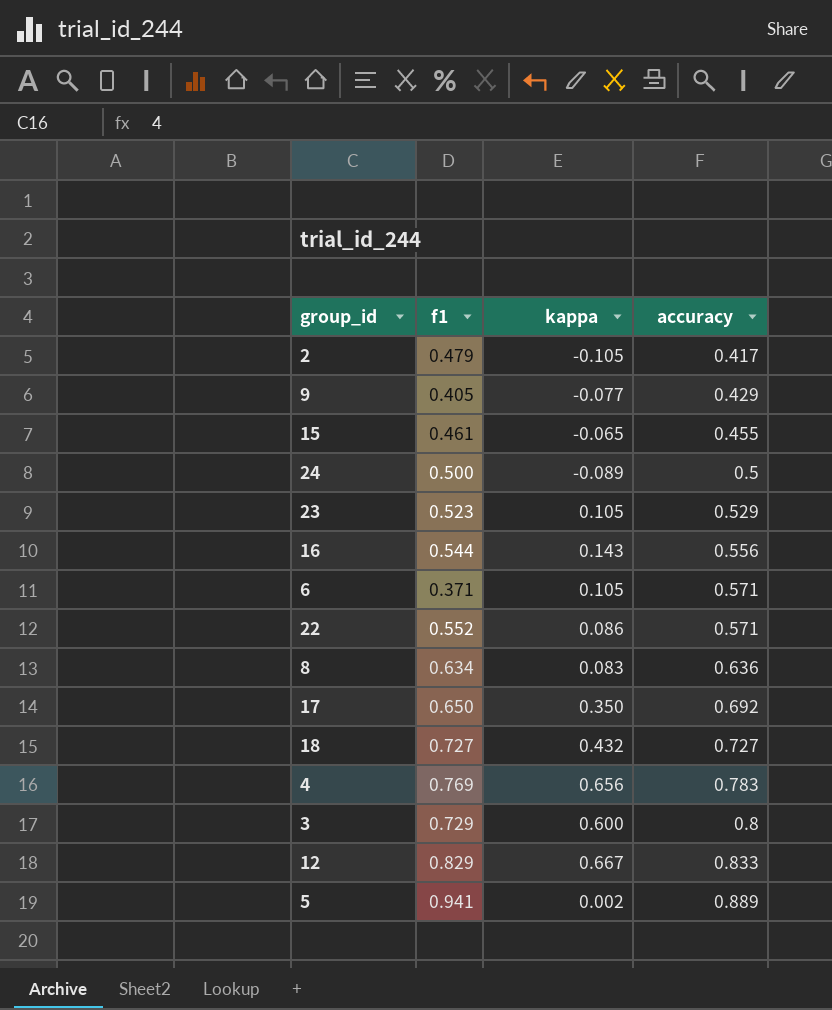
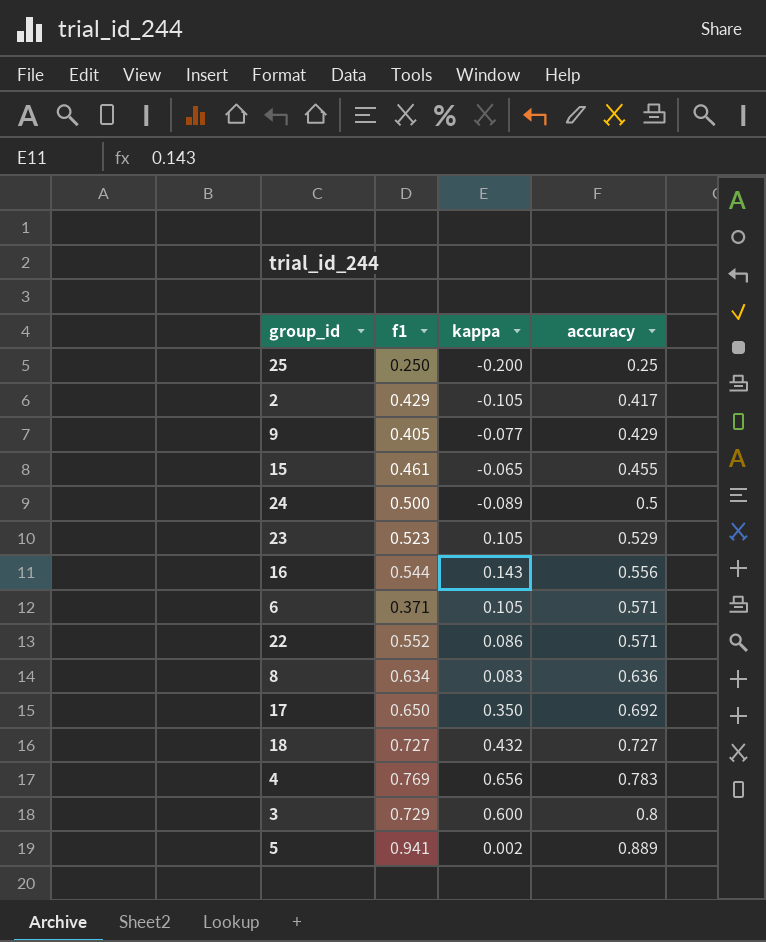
row 12: 0.829 | 0.667 | 0.833 -> none
row 25: none -> 0.250 | -0.200 | 0.25
2 | f1: 0.479 -> 0.429

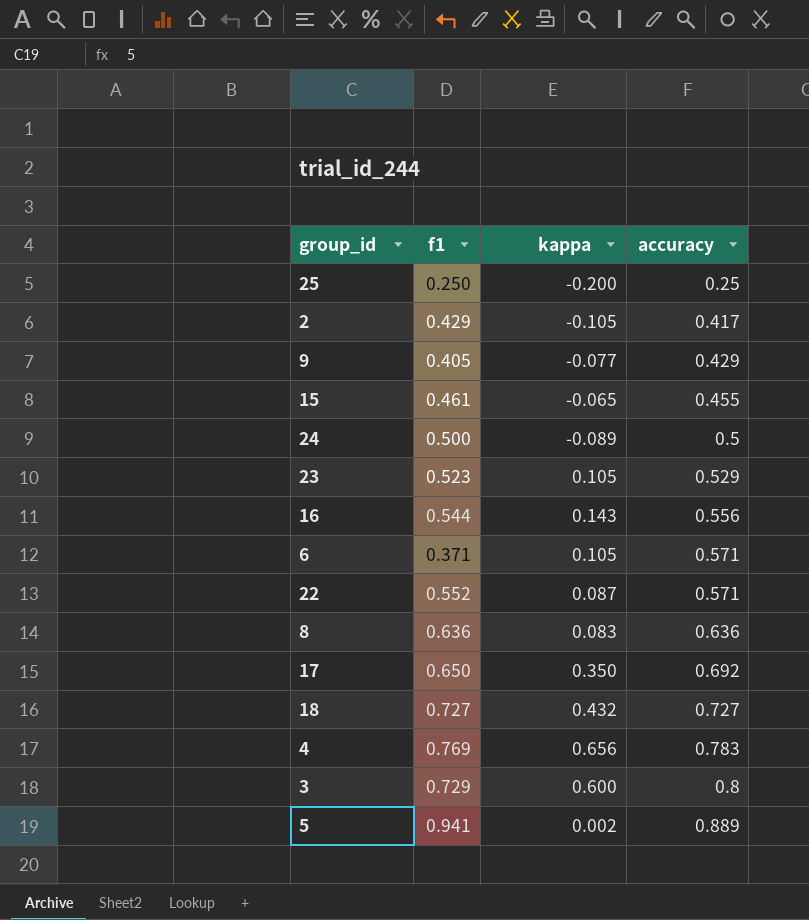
22 | kappa: 0.086 -> 0.087
8 | f1: 0.634 -> 0.636

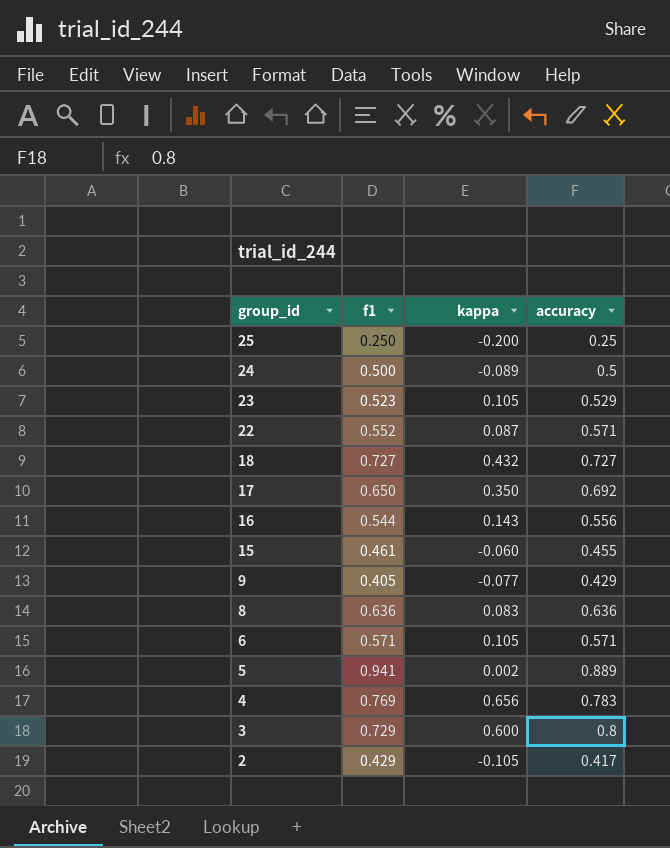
row order: accuracy ascending -> group_id descending
15 | kappa: -0.065 -> -0.060
6 | f1: 0.371 -> 0.571

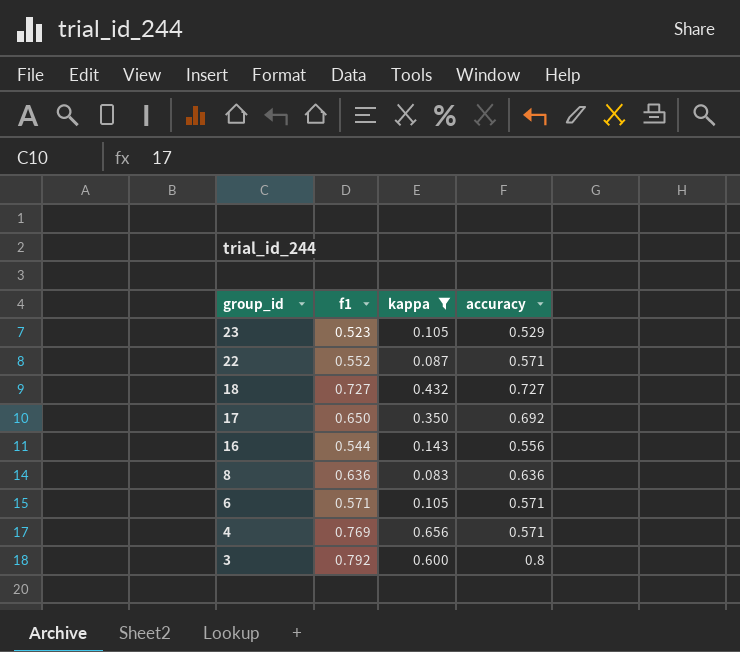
filter: none -> kappa >= 0.083
4 | accuracy: 0.783 -> 0.571
3 | f1: 0.729 -> 0.792

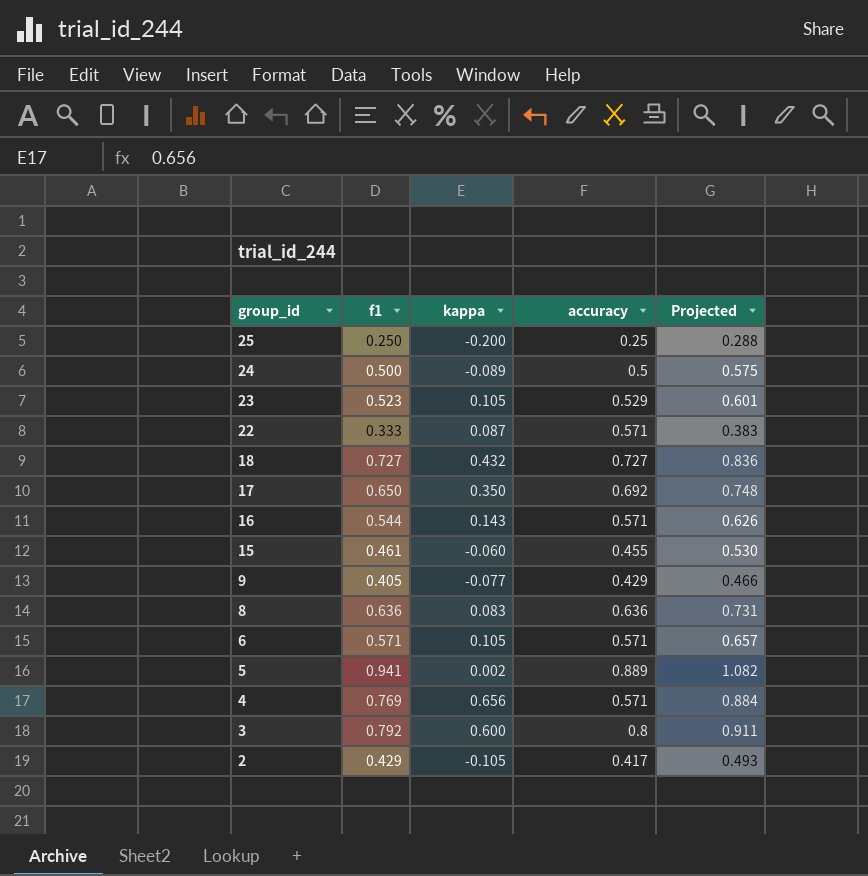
filter: kappa >= 0.083 -> none
column Projected | formula: none -> [f1] * 1.15
22 | f1: 0.552 -> 0.333
16 | accuracy: 0.556 -> 0.571

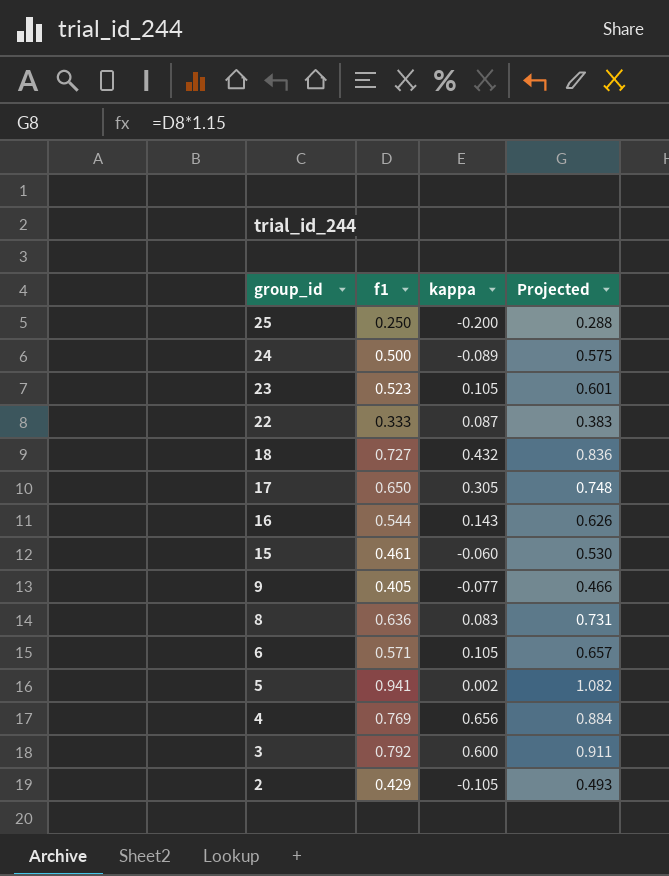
column accuracy | position: 4 -> none
17 | kappa: 0.350 -> 0.305

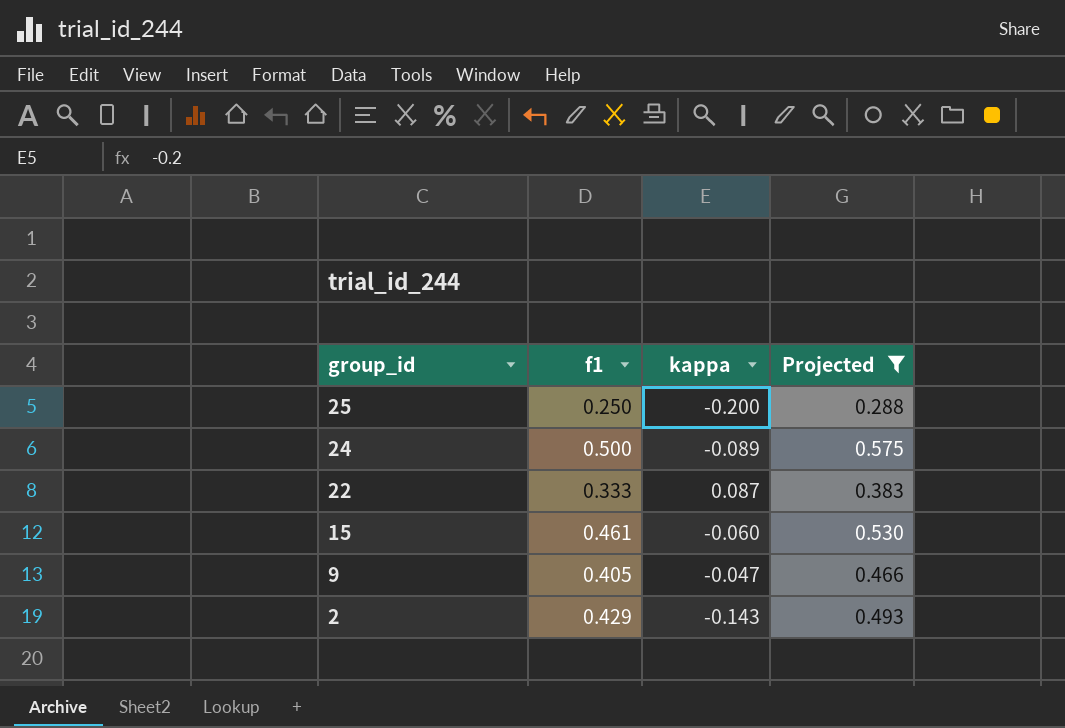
filter: none -> Projected <= 0.575
9 | kappa: -0.077 -> -0.047
2 | kappa: -0.105 -> -0.143

